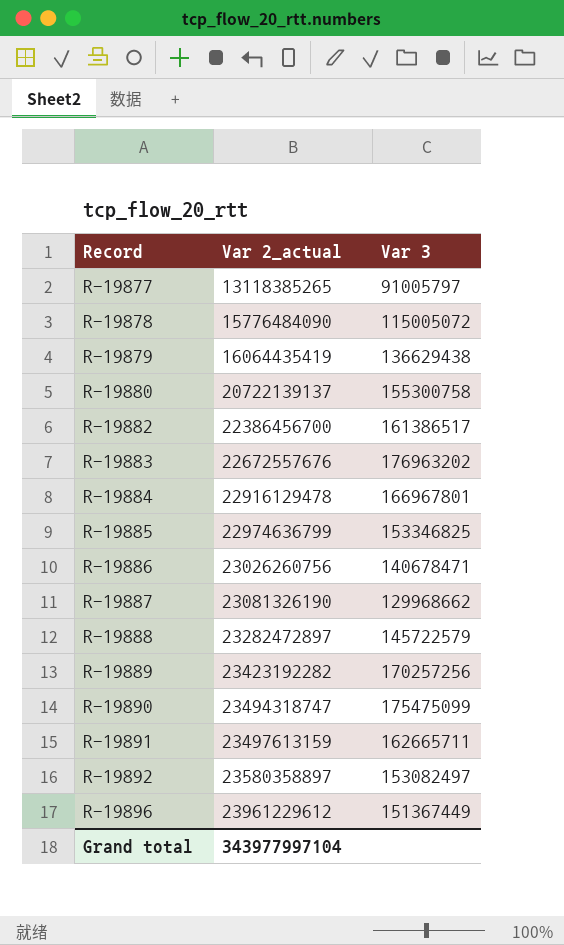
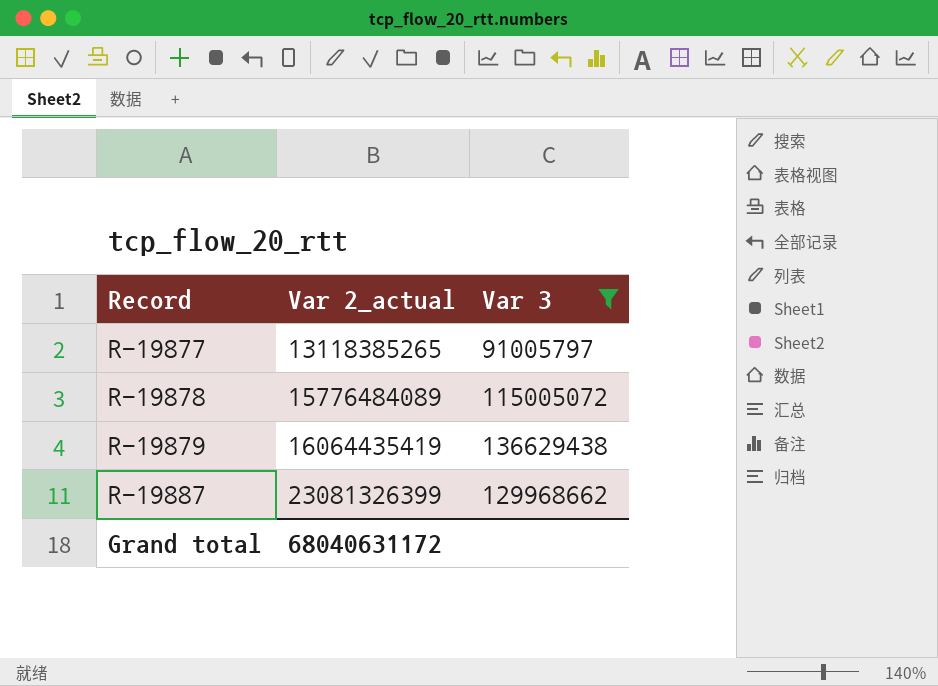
filter: none -> Var 3 <= 136629438
R-19878 | Var 2_actual: 15776484090 -> 15776484089
R-19887 | Var 2_actual: 23081326190 -> 23081326399
Grand total | Var 2_actual: 343977997104 -> 68040631172

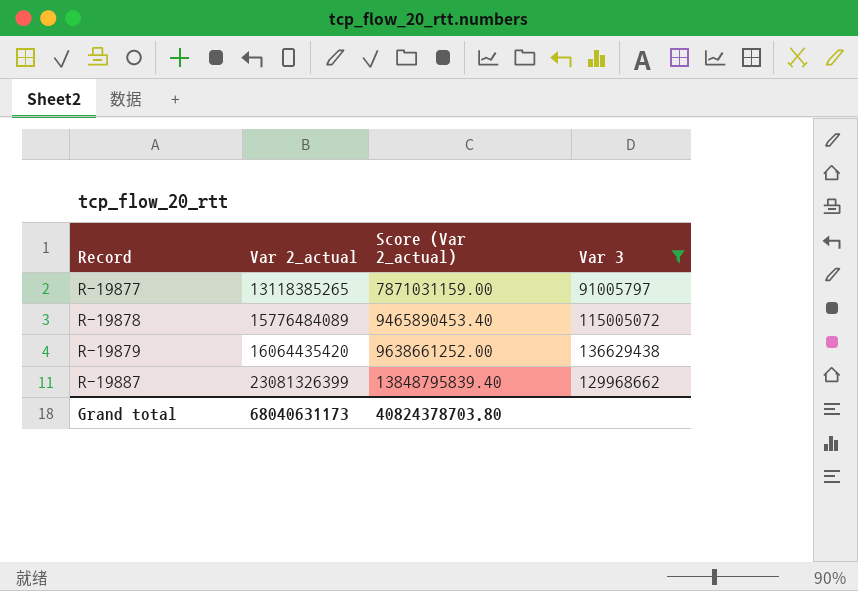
column Score (Var 2_actual) | formula: none -> [Var 2_actual] * 0.6
R-19879 | Var 2_actual: 16064435419 -> 16064435420
Grand total | Var 2_actual: 68040631172 -> 68040631173

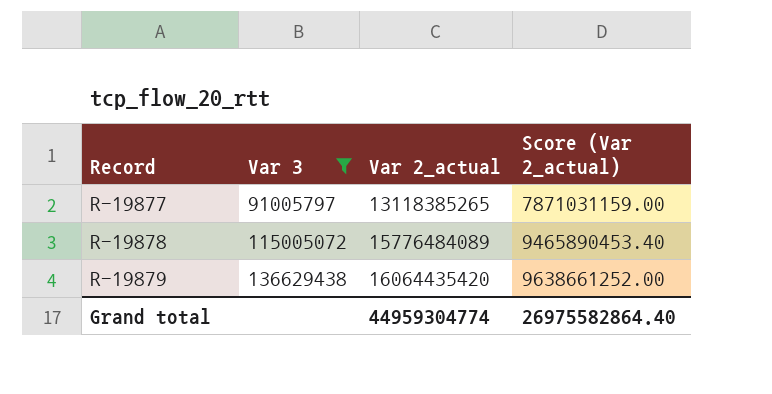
column Var 3 | position: 4 -> 2
row R-19887: 23081326399 | 13848795839.40 | 129968662 -> none
Grand total | Var 2_actual: 68040631173 -> 44959304774
Grand total | Score (Var 2_actual): 40824378703.80 -> 26975582864.40

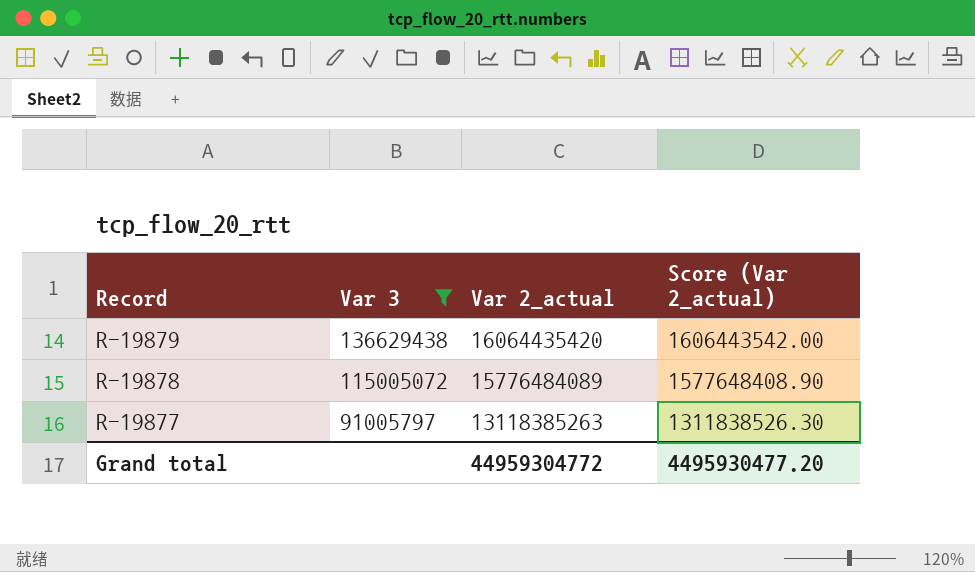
row order: Record ascending -> Record descending
column Score (Var 2_actual) | formula: [Var 2_actual] * 0.6 -> [Var 2_actual] * 0.1
R-19877 | Var 2_actual: 13118385265 -> 13118385263
Grand total | Var 2_actual: 44959304774 -> 44959304772
Grand total | Score (Var 2_actual): 26975582864.40 -> 4495930477.20

